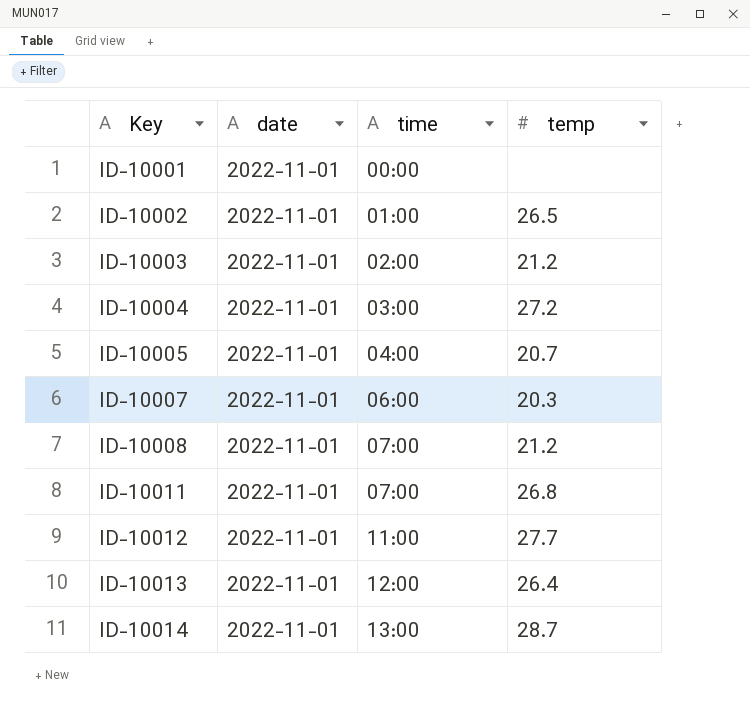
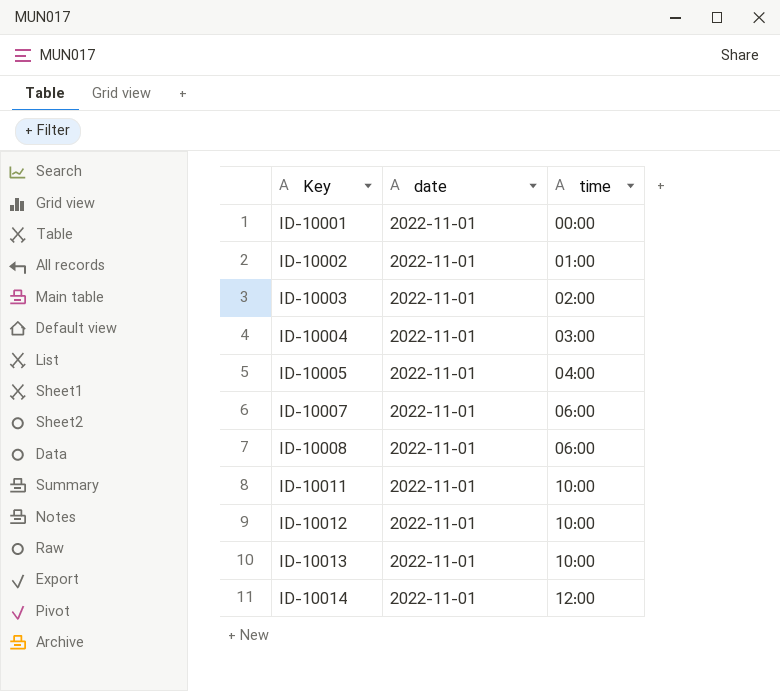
column temp | position: 4 -> none
ID-10008 | time: 07:00 -> 06:00
ID-10011 | time: 07:00 -> 10:00
ID-10012 | time: 11:00 -> 10:00
ID-10013 | time: 12:00 -> 10:00
ID-10014 | time: 13:00 -> 12:00

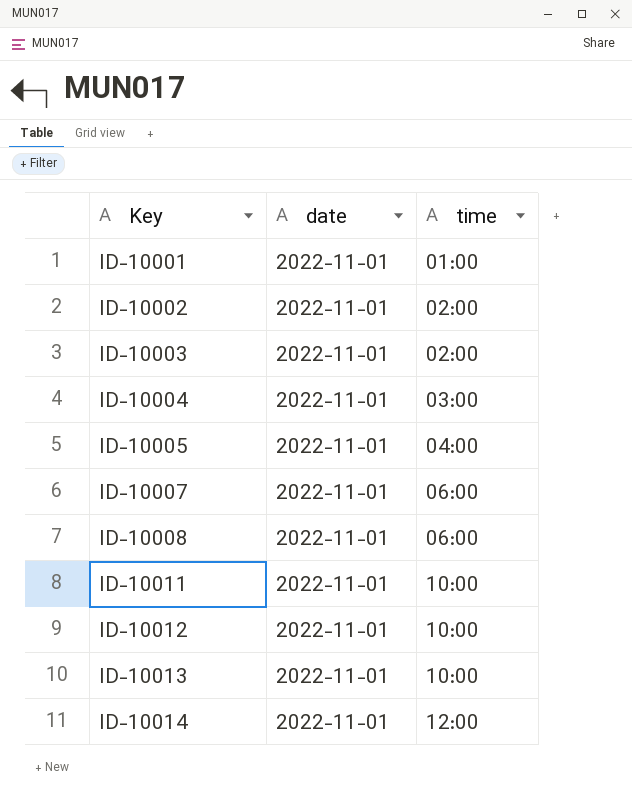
ID-10001 | time: 00:00 -> 01:00
ID-10002 | time: 01:00 -> 02:00

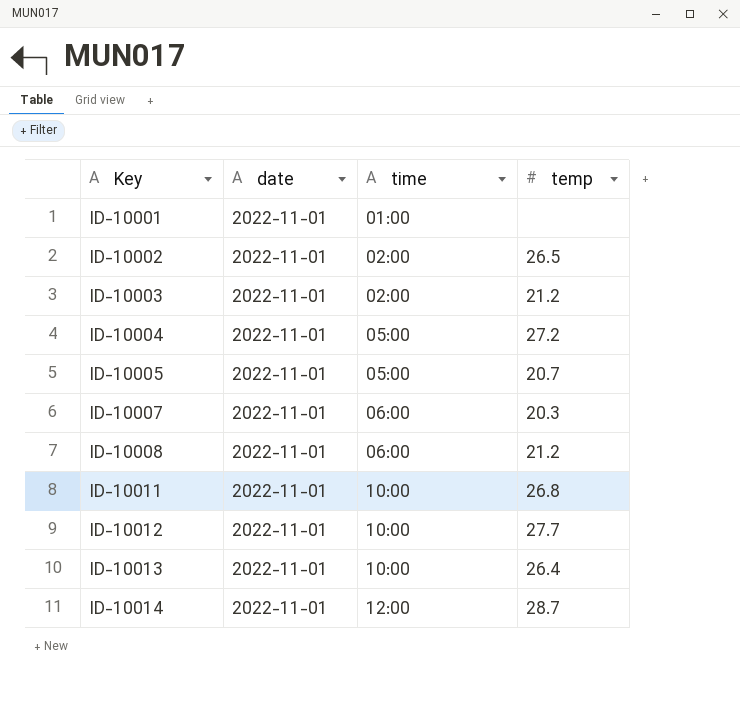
column temp | position: none -> 4
ID-10004 | time: 03:00 -> 05:00
ID-10005 | time: 04:00 -> 05:00

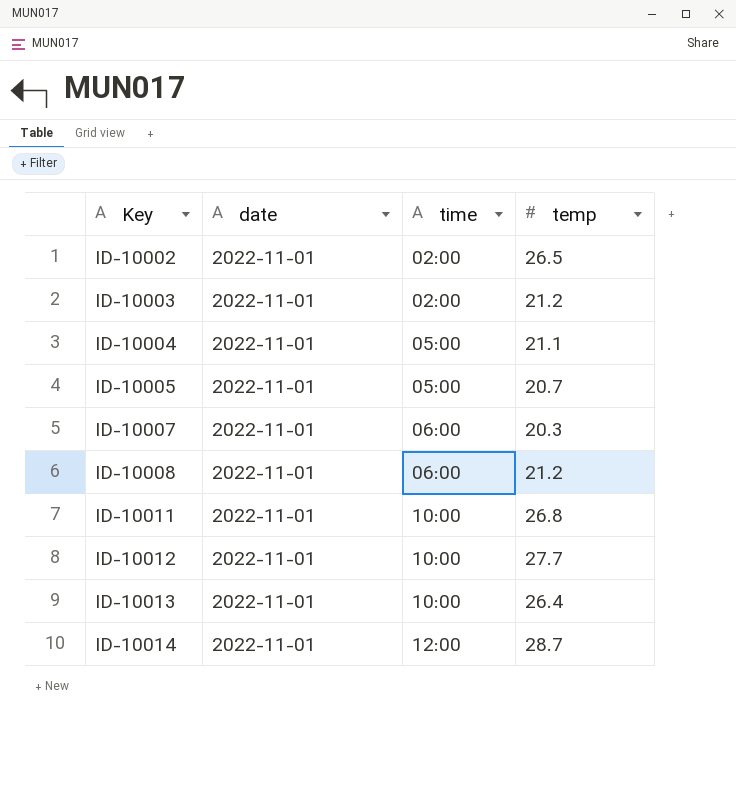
row ID-10001: 2022-11-01 | 01:00 | none -> none
ID-10004 | temp: 27.2 -> 21.1

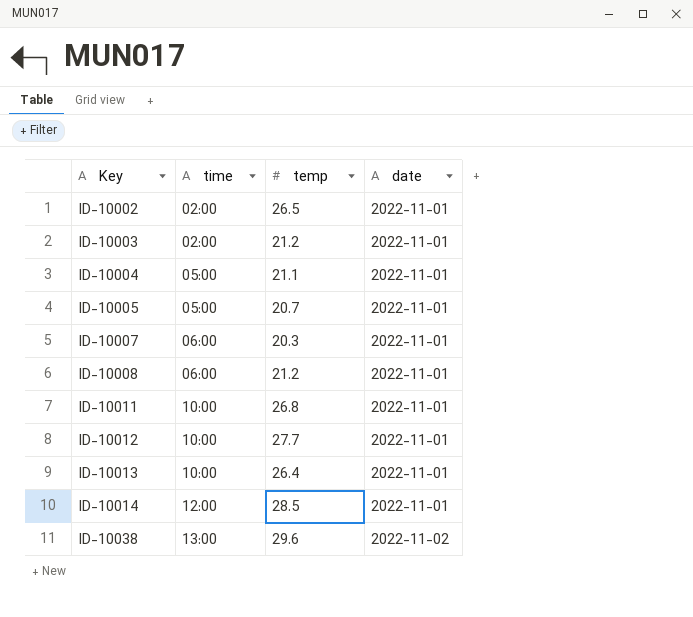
column date | position: 2 -> 4
ID-10014 | temp: 28.7 -> 28.5
row ID-10038: none -> 13:00 | 29.6 | 2022-11-02

